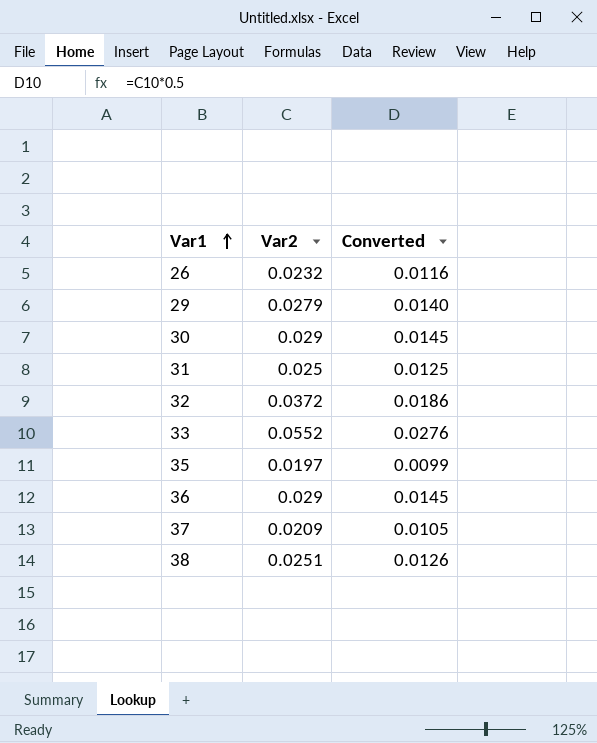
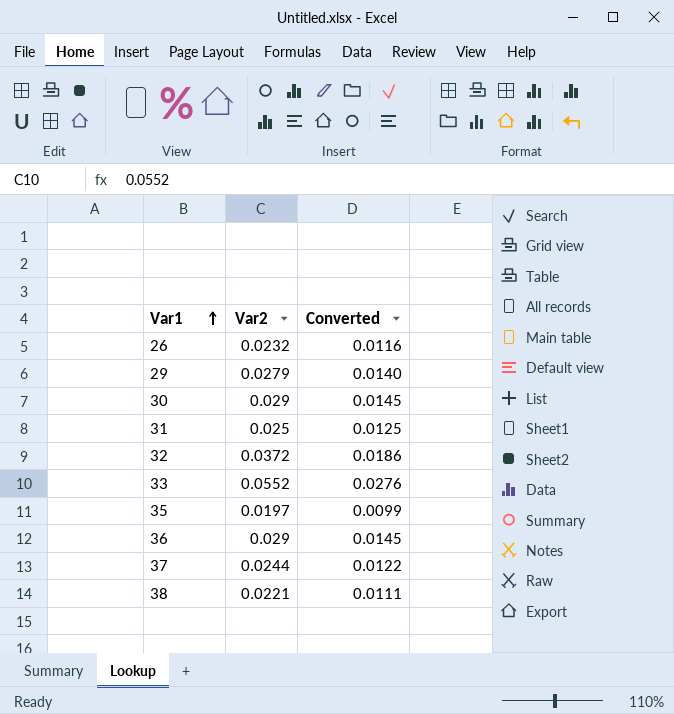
37 | Var2: 0.0209 -> 0.0244
37 | Converted: 0.0105 -> 0.0122
38 | Var2: 0.0251 -> 0.0221
38 | Converted: 0.0126 -> 0.0111

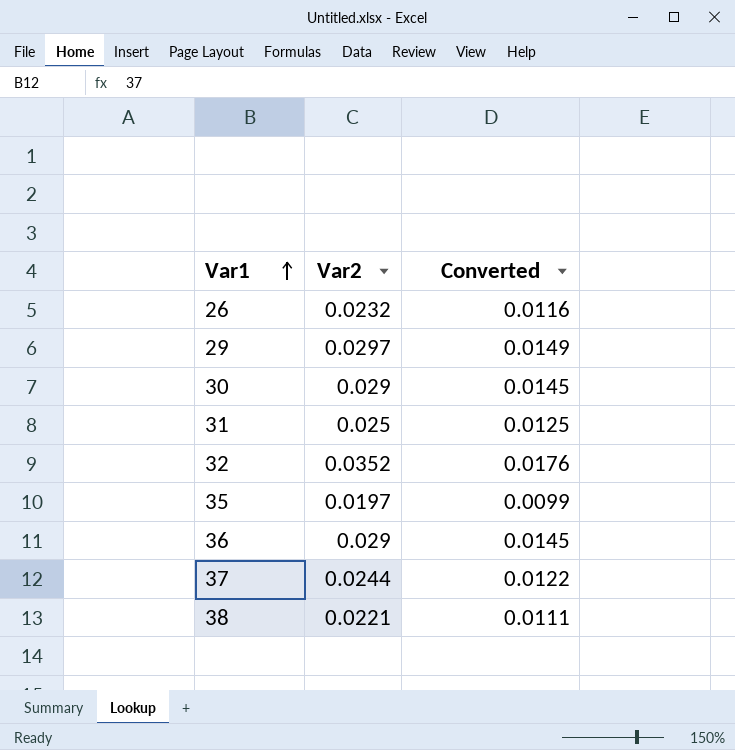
row 33: 0.0552 | 0.0276 -> none
29 | Var2: 0.0279 -> 0.0297
29 | Converted: 0.0140 -> 0.0149
32 | Var2: 0.0372 -> 0.0352
32 | Converted: 0.0186 -> 0.0176

